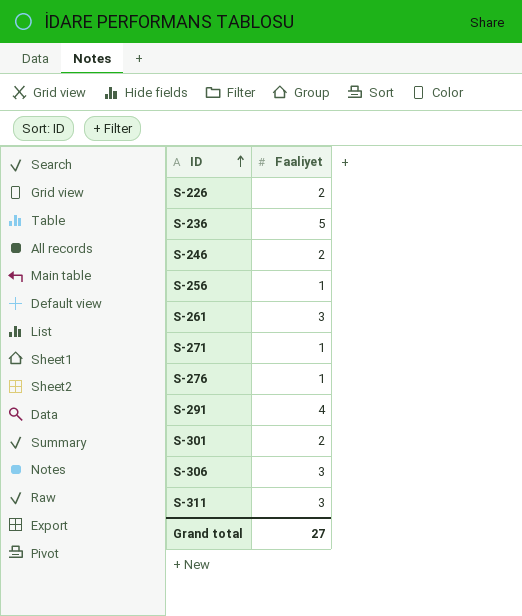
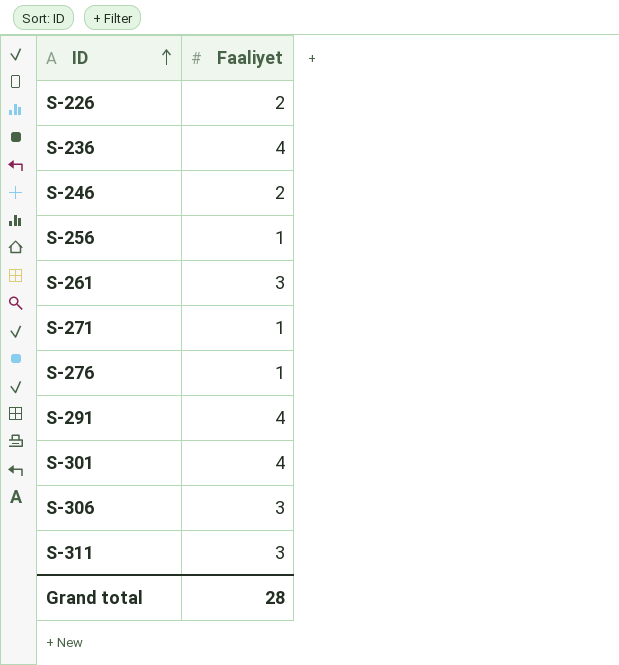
S-236 | Faaliyet: 5 -> 4
S-301 | Faaliyet: 2 -> 4
Grand total | Faaliyet: 27 -> 28

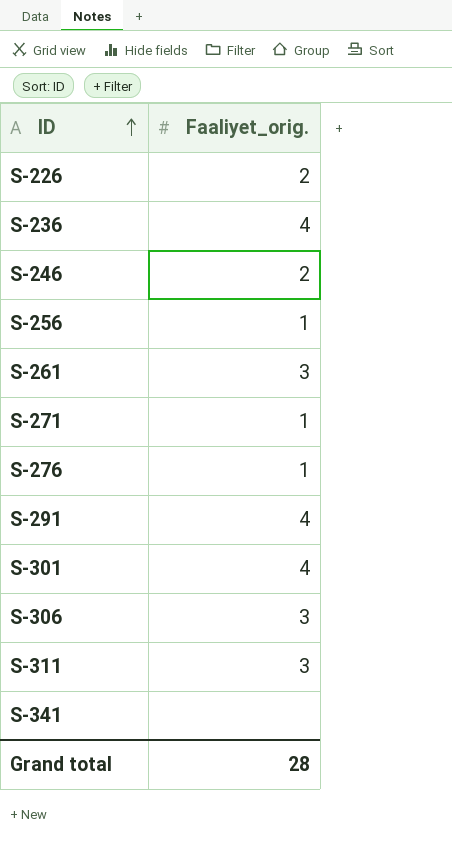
column name: Faaliyet -> Faaliyet_orig.
row S-341: none -> none

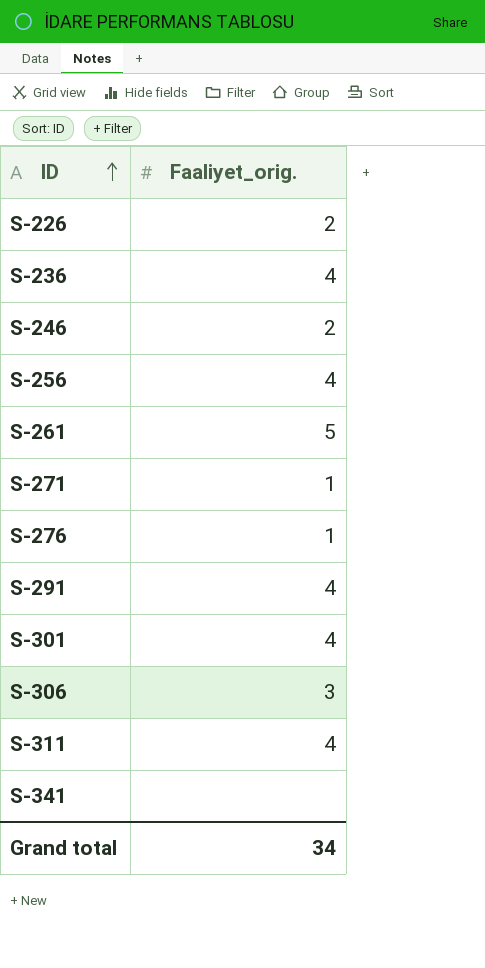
S-256 | Faaliyet_orig.: 1 -> 4
S-261 | Faaliyet_orig.: 3 -> 5
S-311 | Faaliyet_orig.: 3 -> 4
Grand total | Faaliyet_orig.: 28 -> 34

